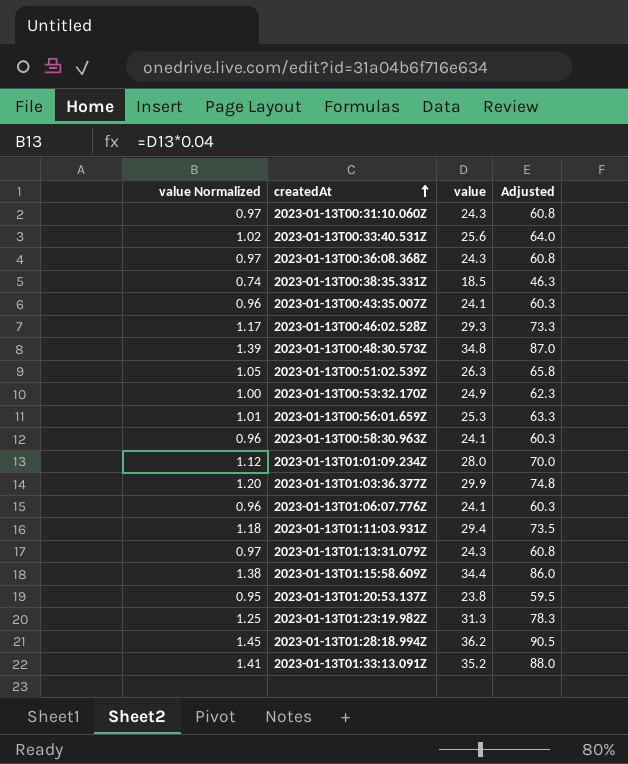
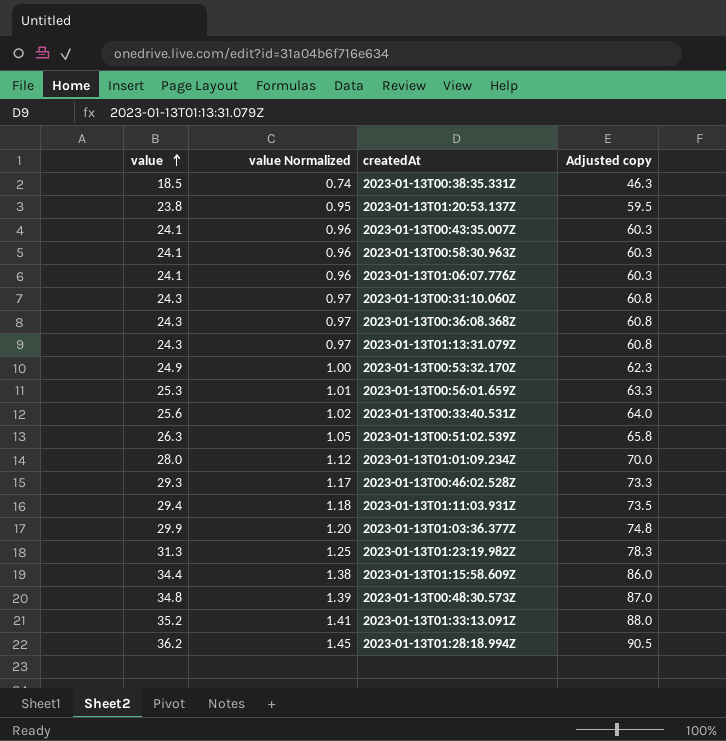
row order: createdAt ascending -> value ascending
column value | position: 3 -> 1
column name: Adjusted -> Adjusted copy

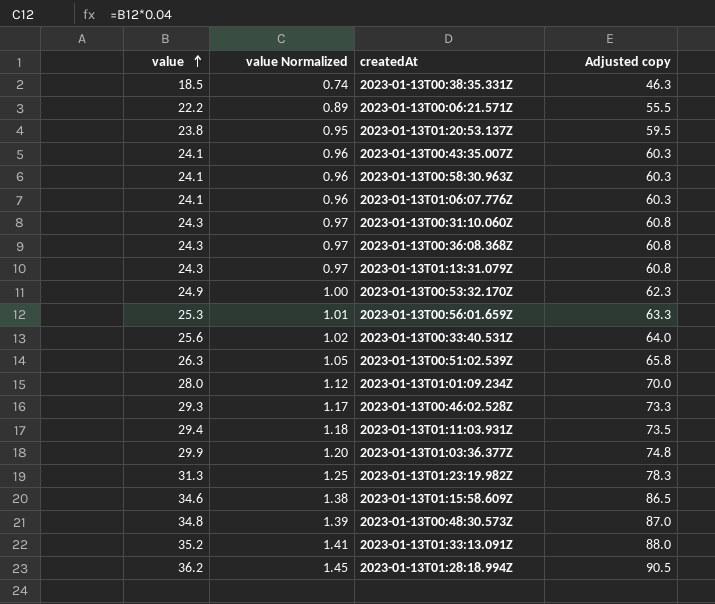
row 2023-01-13T00:06:21.571Z: none -> 22.2 | 0.89 | 55.5
2023-01-13T01:15:58.609Z | value: 34.4 -> 34.6
2023-01-13T01:15:58.609Z | Adjusted copy: 86.0 -> 86.5

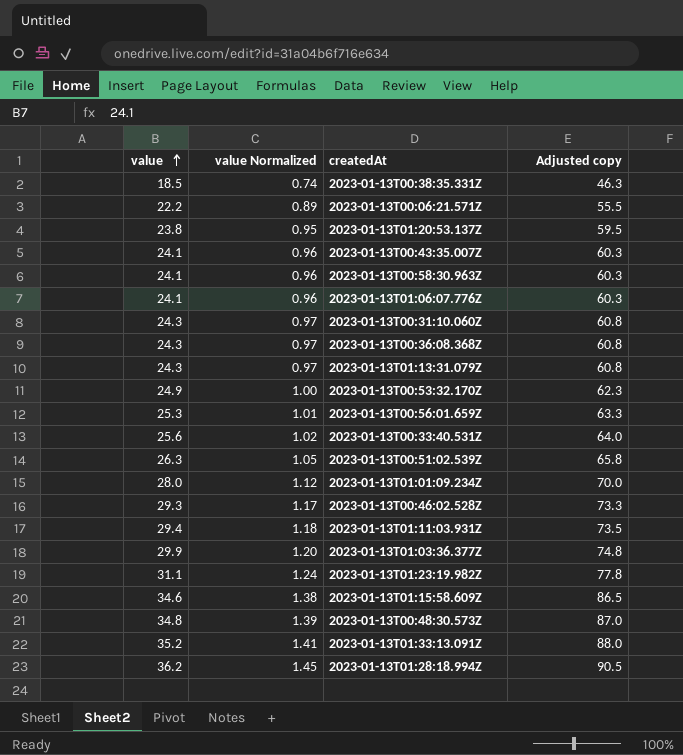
2023-01-13T01:23:19.982Z | value: 31.3 -> 31.1
2023-01-13T01:23:19.982Z | value Normalized: 1.25 -> 1.24
2023-01-13T01:23:19.982Z | Adjusted copy: 78.3 -> 77.8

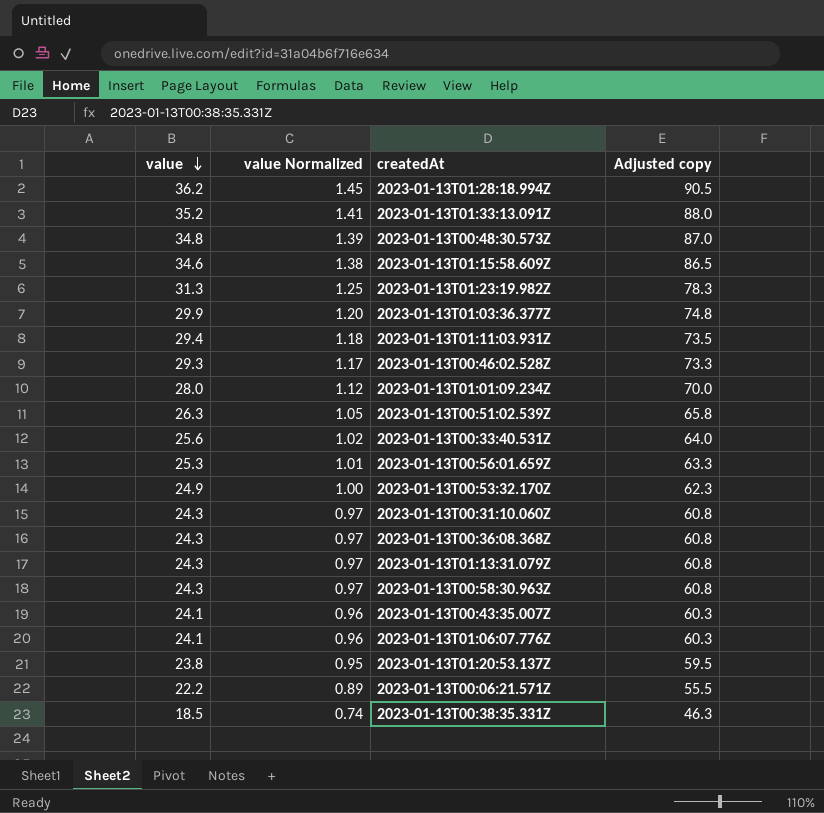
row order: value ascending -> value descending
2023-01-13T01:23:19.982Z | value: 31.1 -> 31.3
2023-01-13T01:23:19.982Z | value Normalized: 1.24 -> 1.25
2023-01-13T01:23:19.982Z | Adjusted copy: 77.8 -> 78.3
2023-01-13T00:58:30.963Z | value: 24.1 -> 24.3
2023-01-13T00:58:30.963Z | value Normalized: 0.96 -> 0.97
2023-01-13T00:58:30.963Z | Adjusted copy: 60.3 -> 60.8

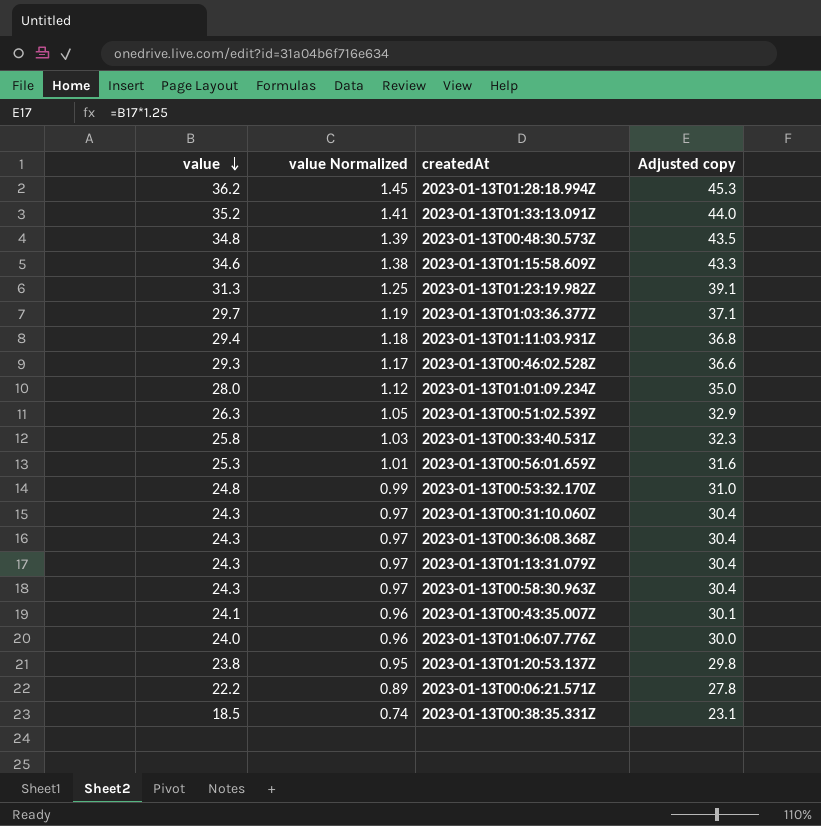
column Adjusted copy | formula: [value] * 2.5 -> [value] * 1.25
2023-01-13T01:03:36.377Z | value: 29.9 -> 29.7
2023-01-13T01:03:36.377Z | value Normalized: 1.20 -> 1.19
2023-01-13T00:33:40.531Z | value: 25.6 -> 25.8
2023-01-13T00:33:40.531Z | value Normalized: 1.02 -> 1.03
2023-01-13T00:53:32.170Z | value: 24.9 -> 24.8
2023-01-13T00:53:32.170Z | value Normalized: 1.00 -> 0.99
2023-01-13T01:06:07.776Z | value: 24.1 -> 24.0

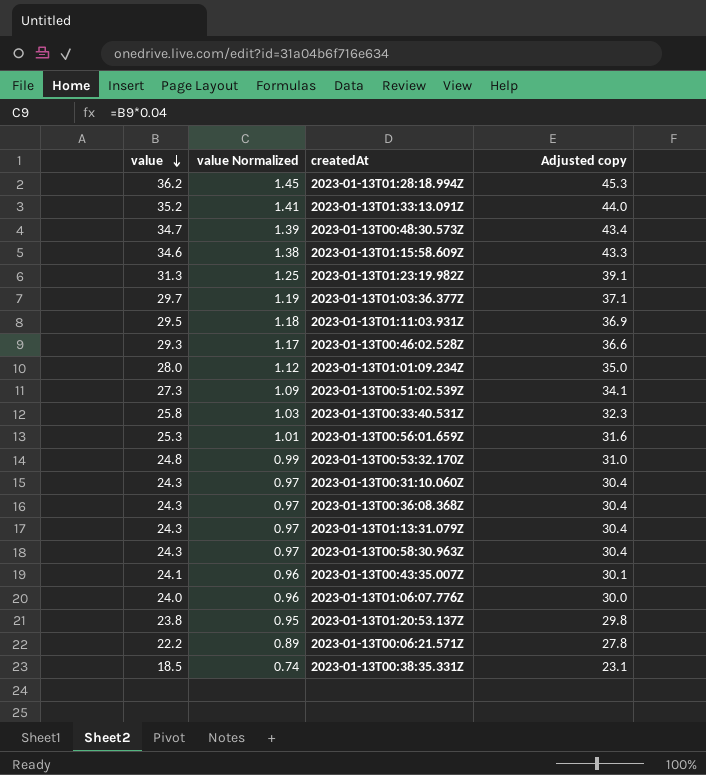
2023-01-13T00:48:30.573Z | value: 34.8 -> 34.7
2023-01-13T00:48:30.573Z | Adjusted copy: 43.5 -> 43.4
2023-01-13T01:11:03.931Z | value: 29.4 -> 29.5
2023-01-13T01:11:03.931Z | Adjusted copy: 36.8 -> 36.9
2023-01-13T00:51:02.539Z | value: 26.3 -> 27.3
2023-01-13T00:51:02.539Z | value Normalized: 1.05 -> 1.09
2023-01-13T00:51:02.539Z | Adjusted copy: 32.9 -> 34.1

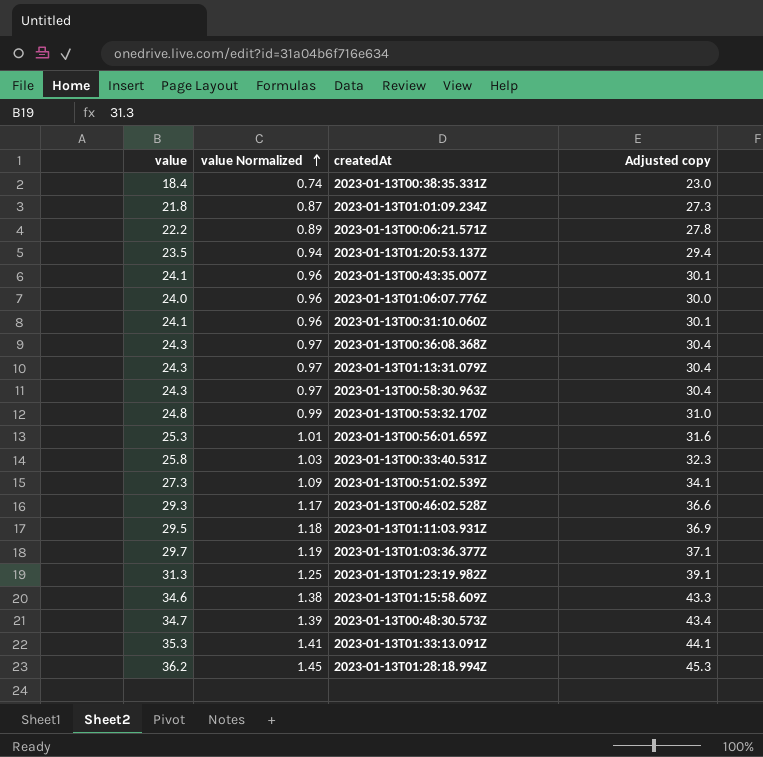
row order: value descending -> value Normalized ascending
2023-01-13T00:38:35.331Z | value: 18.5 -> 18.4
2023-01-13T00:38:35.331Z | Adjusted copy: 23.1 -> 23.0
2023-01-13T01:01:09.234Z | value: 28.0 -> 21.8
2023-01-13T01:01:09.234Z | value Normalized: 1.12 -> 0.87
2023-01-13T01:01:09.234Z | Adjusted copy: 35.0 -> 27.3
2023-01-13T01:20:53.137Z | value: 23.8 -> 23.5
2023-01-13T01:20:53.137Z | value Normalized: 0.95 -> 0.94
2023-01-13T01:20:53.137Z | Adjusted copy: 29.8 -> 29.4
2023-01-13T00:31:10.060Z | value: 24.3 -> 24.1
2023-01-13T00:31:10.060Z | value Normalized: 0.97 -> 0.96
2023-01-13T00:31:10.060Z | Adjusted copy: 30.4 -> 30.1
2023-01-13T01:33:13.091Z | value: 35.2 -> 35.3
2023-01-13T01:33:13.091Z | Adjusted copy: 44.0 -> 44.1

